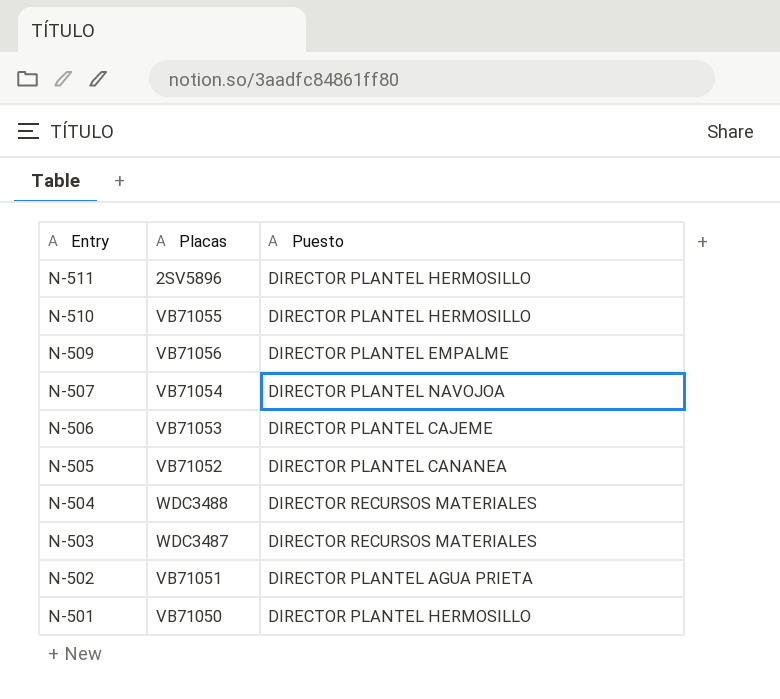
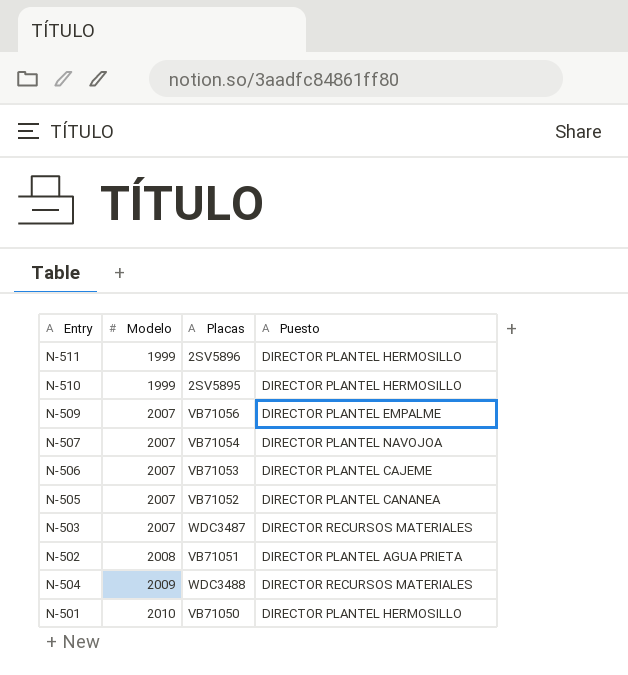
row order: Entry descending -> Modelo ascending
column Modelo | position: none -> 2
N-510 | Placas: VB71055 -> 2SV5895

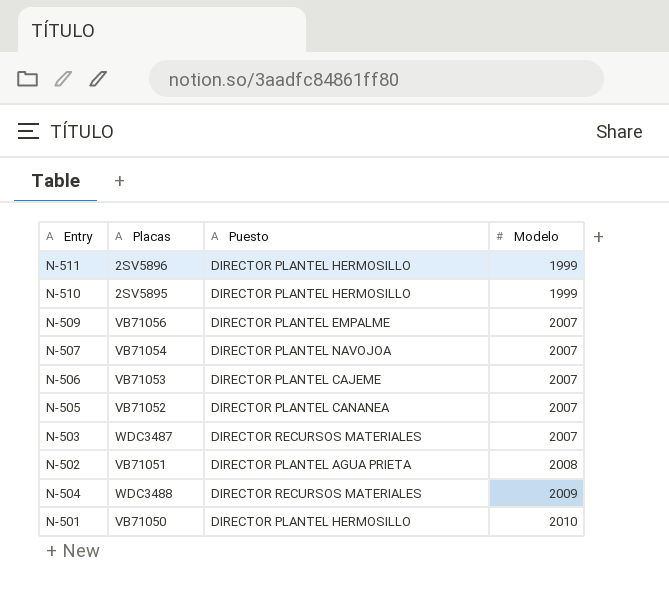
column Modelo | position: 2 -> 4

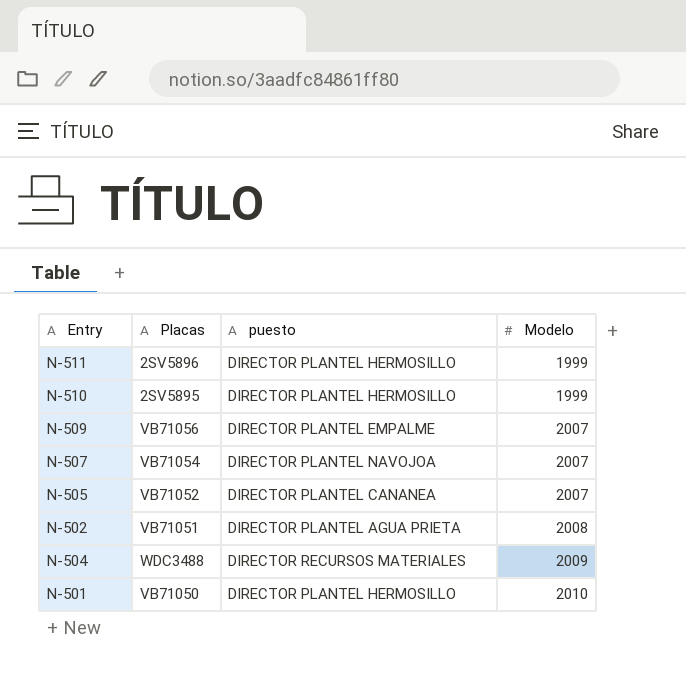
column name: Puesto -> puesto
row N-506: VB71053 | DIRECTOR PLANTEL CAJEME | 2007 -> none
row N-503: WDC3487 | DIRECTOR RECURSOS MATERIALES | 2007 -> none

